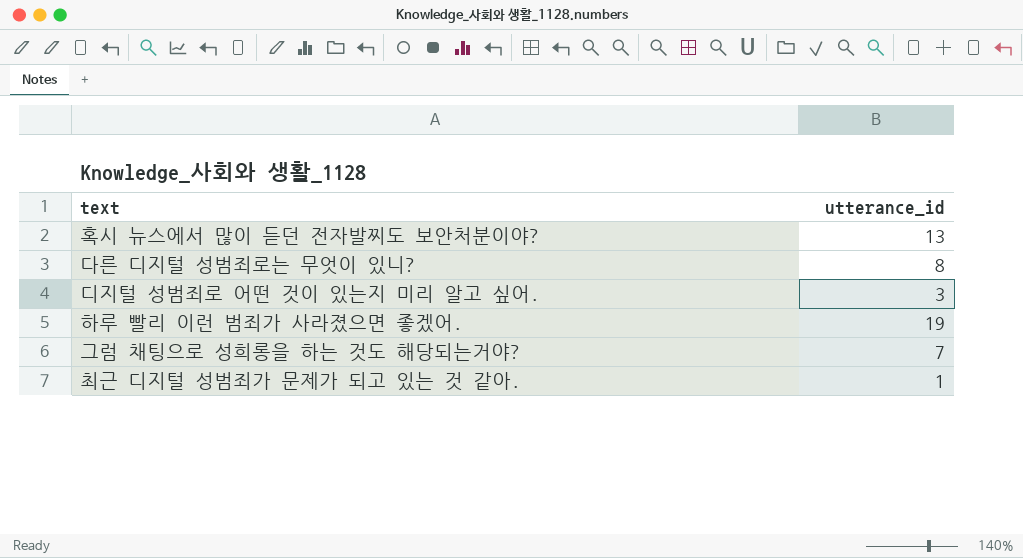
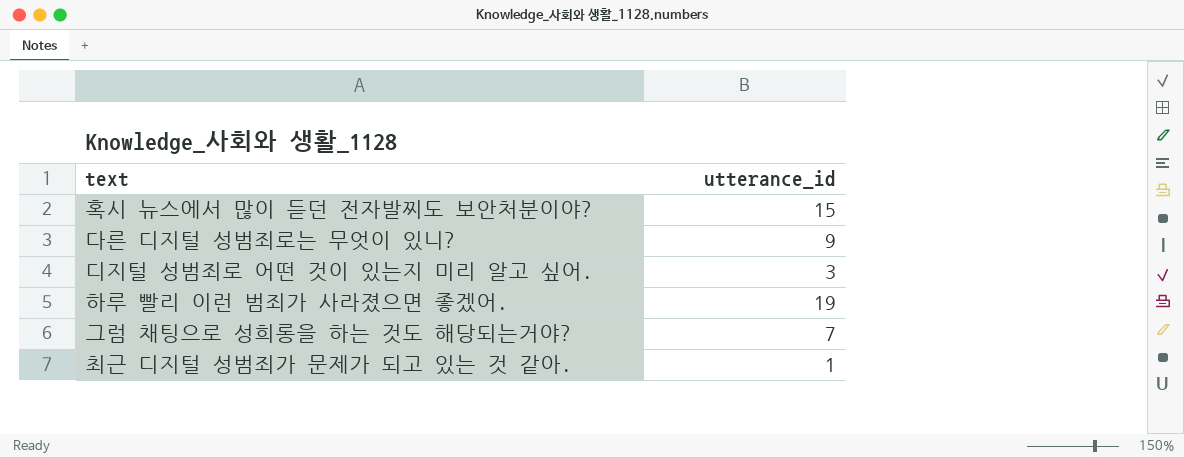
혹시 뉴스에서 많이 듣던 전자발찌도 보안처분이야? | utterance_id: 13 -> 15
다른 디지털 성범죄로는 무엇이 있니? | utterance_id: 8 -> 9

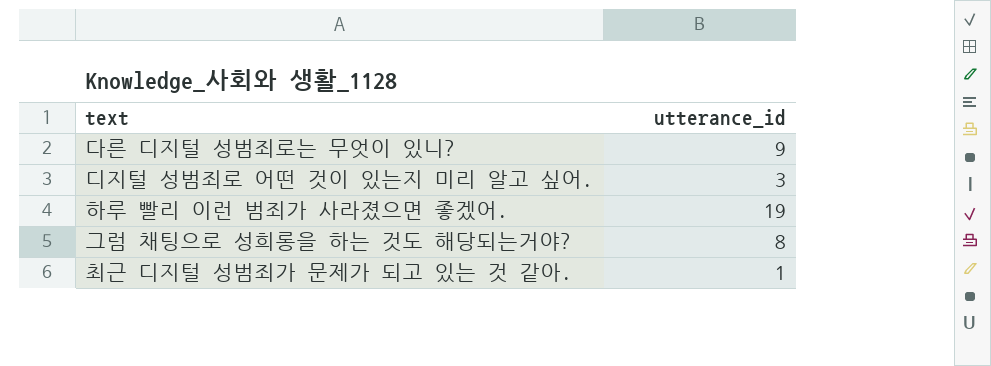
row 혹시 뉴스에서 많이 듣던 전자발찌도 보안처분이야?: 15 -> none
그럼 채팅으로 성희롱을 하는 것도 해당되는거야? | utterance_id: 7 -> 8

